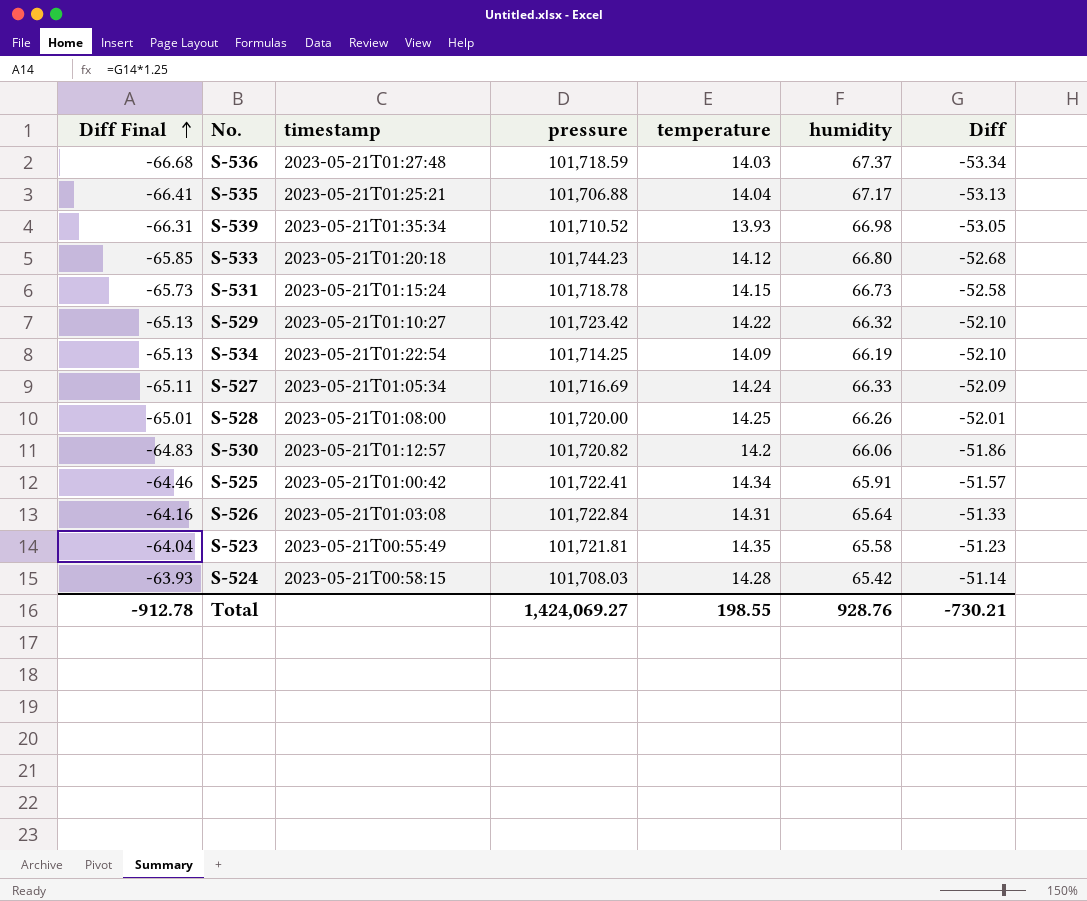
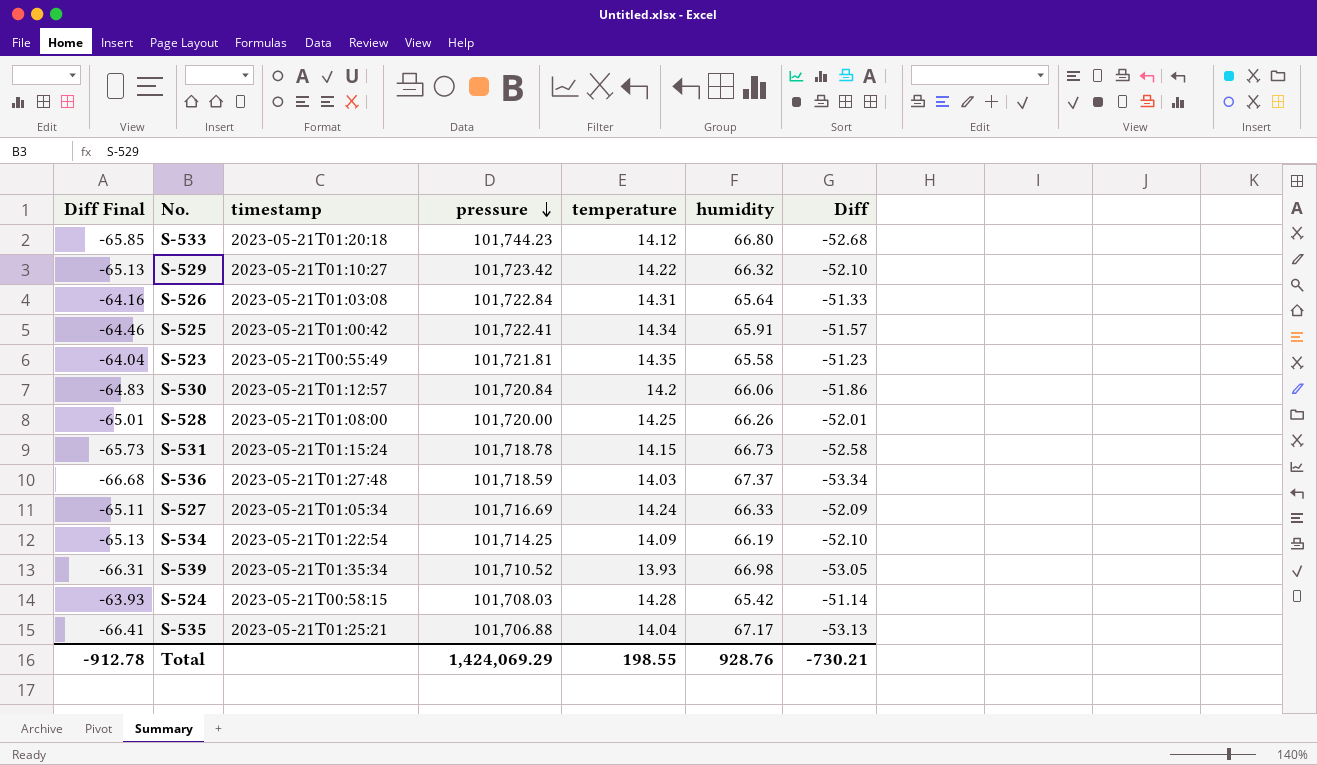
row order: Diff Final ascending -> pressure descending
S-530 | pressure: 101,720.82 -> 101,720.84
Total | pressure: 1,424,069.27 -> 1,424,069.29

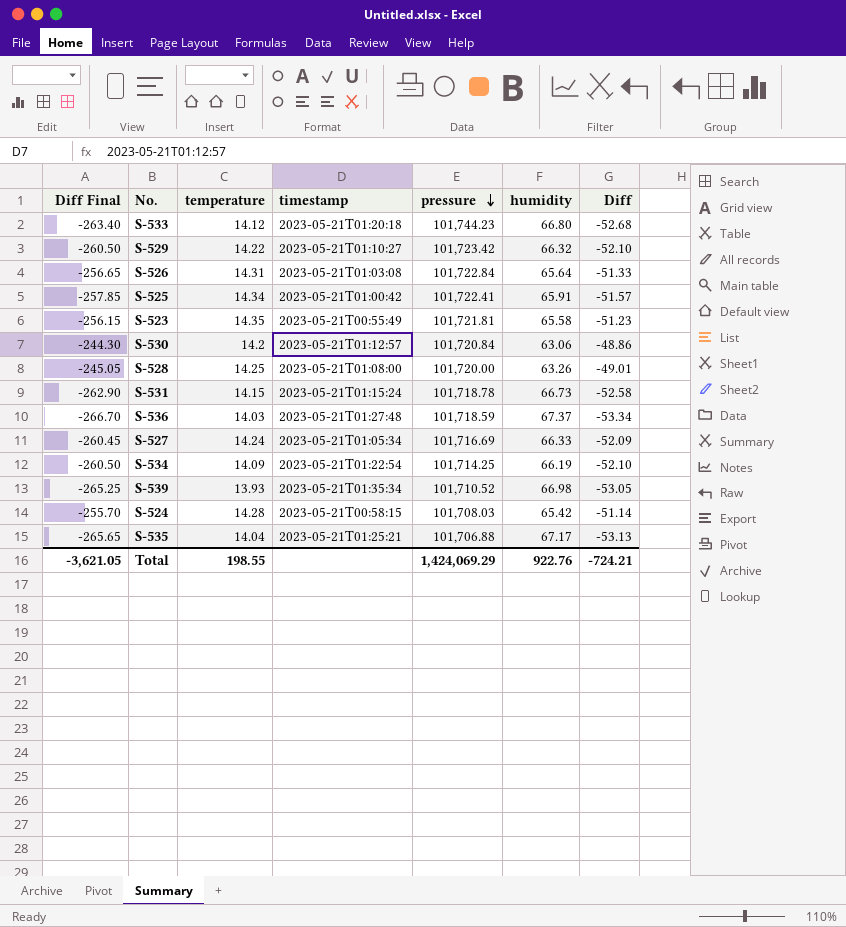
column Diff Final | formula: [Diff] * 1.25 -> [Diff] * 5
column temperature | position: 5 -> 3
S-530 | humidity: 66.06 -> 63.06
S-530 | Diff: -51.86 -> -48.86
S-528 | humidity: 66.26 -> 63.26
S-528 | Diff: -52.01 -> -49.01
Total | Diff Final: -912.78 -> -3,621.05
Total | humidity: 928.76 -> 922.76
Total | Diff: -730.21 -> -724.21

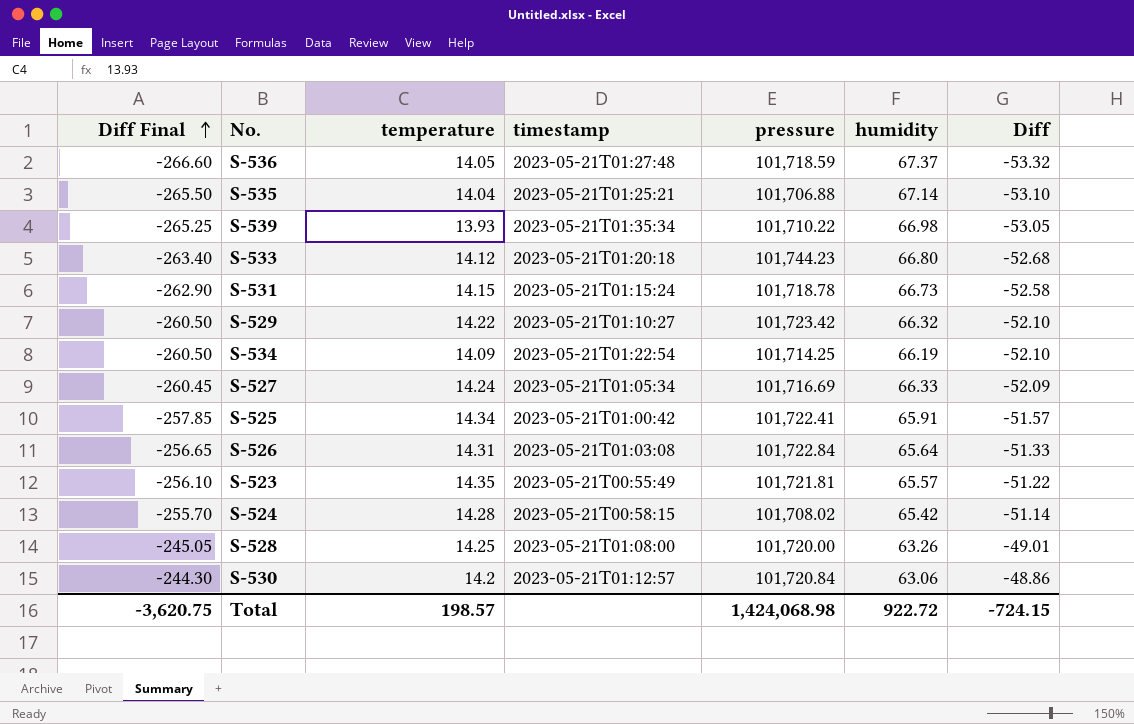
row order: pressure descending -> Diff Final ascending
S-536 | Diff Final: -266.70 -> -266.60
S-536 | temperature: 14.03 -> 14.05
S-536 | Diff: -53.34 -> -53.32
S-535 | Diff Final: -265.65 -> -265.50
S-535 | humidity: 67.17 -> 67.14
S-535 | Diff: -53.13 -> -53.10
S-539 | pressure: 101,710.52 -> 101,710.22
S-523 | Diff Final: -256.15 -> -256.10
S-523 | humidity: 65.58 -> 65.57
S-523 | Diff: -51.23 -> -51.22
S-524 | pressure: 101,708.03 -> 101,708.02
Total | Diff Final: -3,621.05 -> -3,620.75
Total | temperature: 198.55 -> 198.57
Total | pressure: 1,424,069.29 -> 1,424,068.98
Total | humidity: 922.76 -> 922.72
Total | Diff: -724.21 -> -724.15

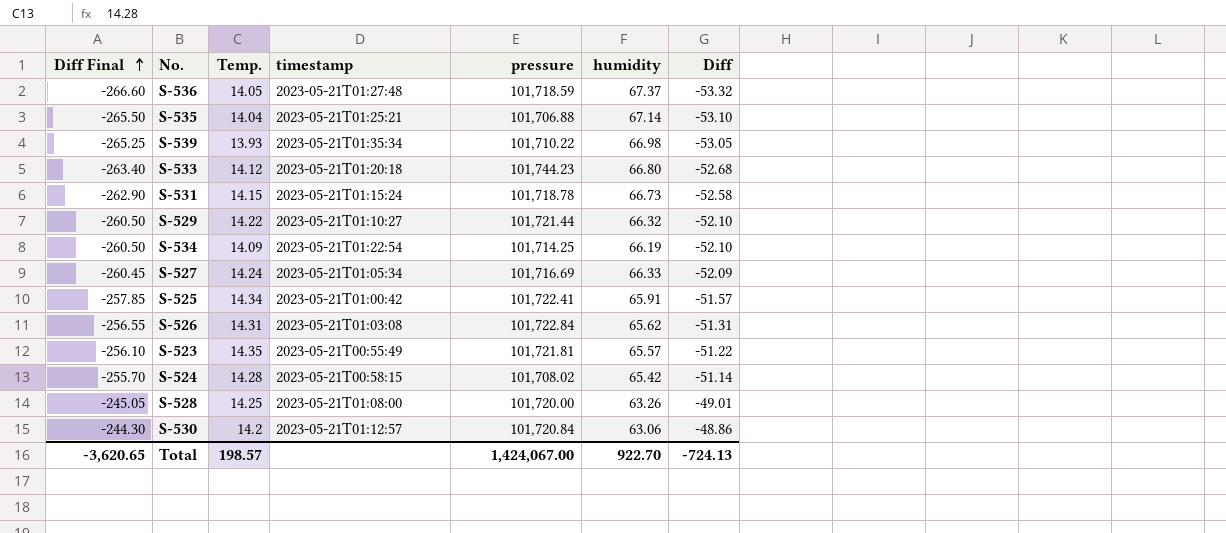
column name: temperature -> Temp.
S-529 | pressure: 101,723.42 -> 101,721.44
S-526 | Diff Final: -256.65 -> -256.55
S-526 | humidity: 65.64 -> 65.62
S-526 | Diff: -51.33 -> -51.31
Total | Diff Final: -3,620.75 -> -3,620.65
Total | pressure: 1,424,068.98 -> 1,424,067.00
Total | humidity: 922.72 -> 922.70
Total | Diff: -724.15 -> -724.13

